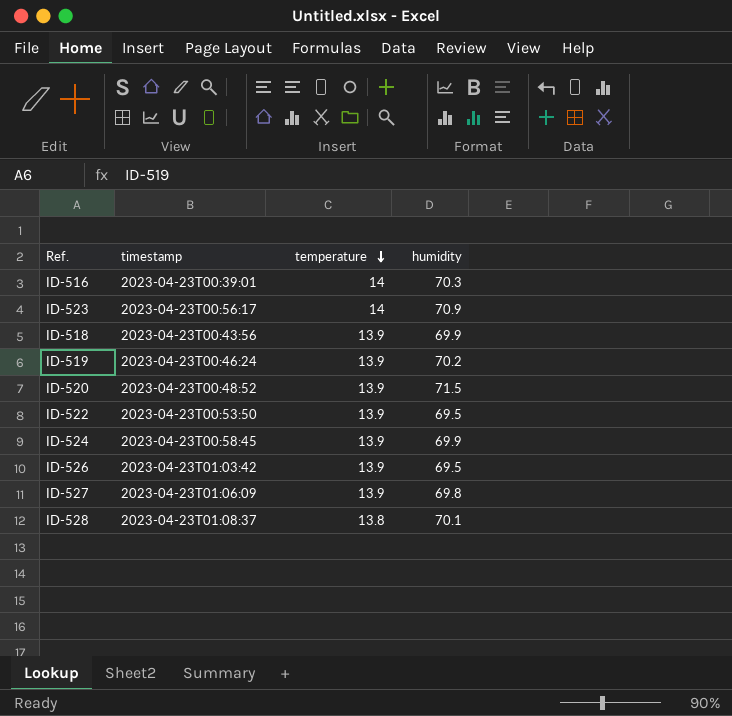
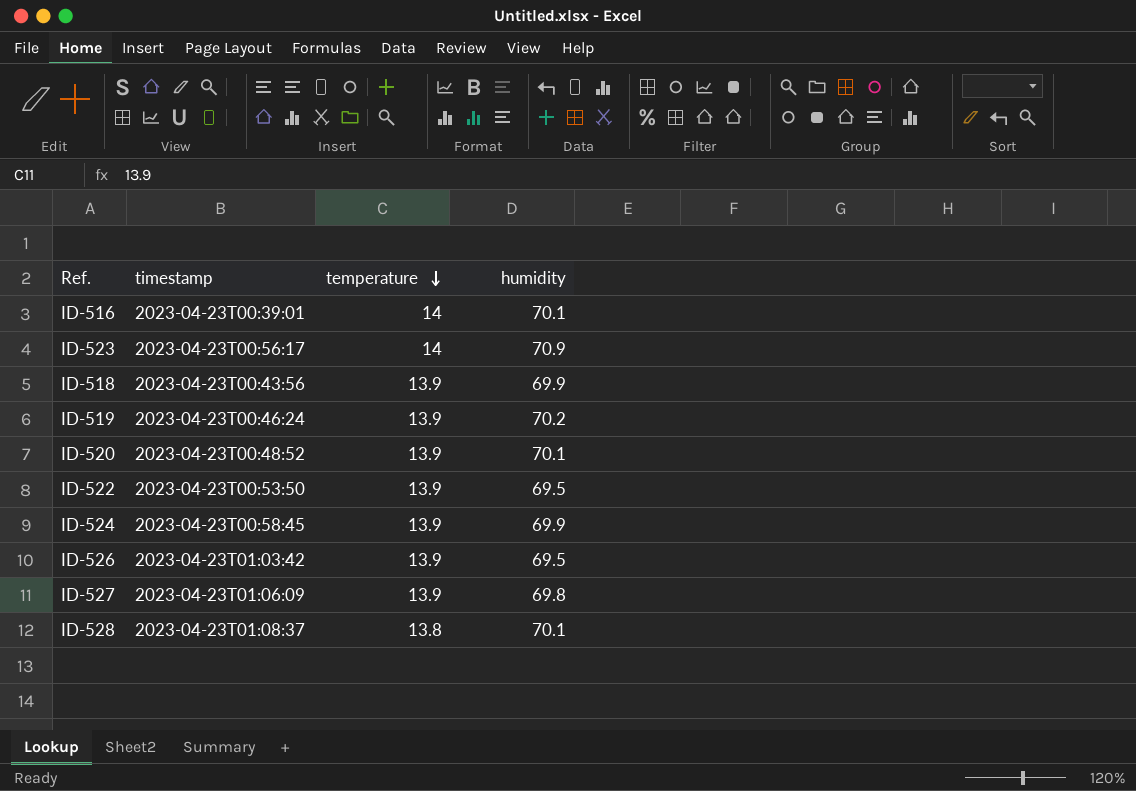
ID-516 | humidity: 70.3 -> 70.1
ID-520 | humidity: 71.5 -> 70.1

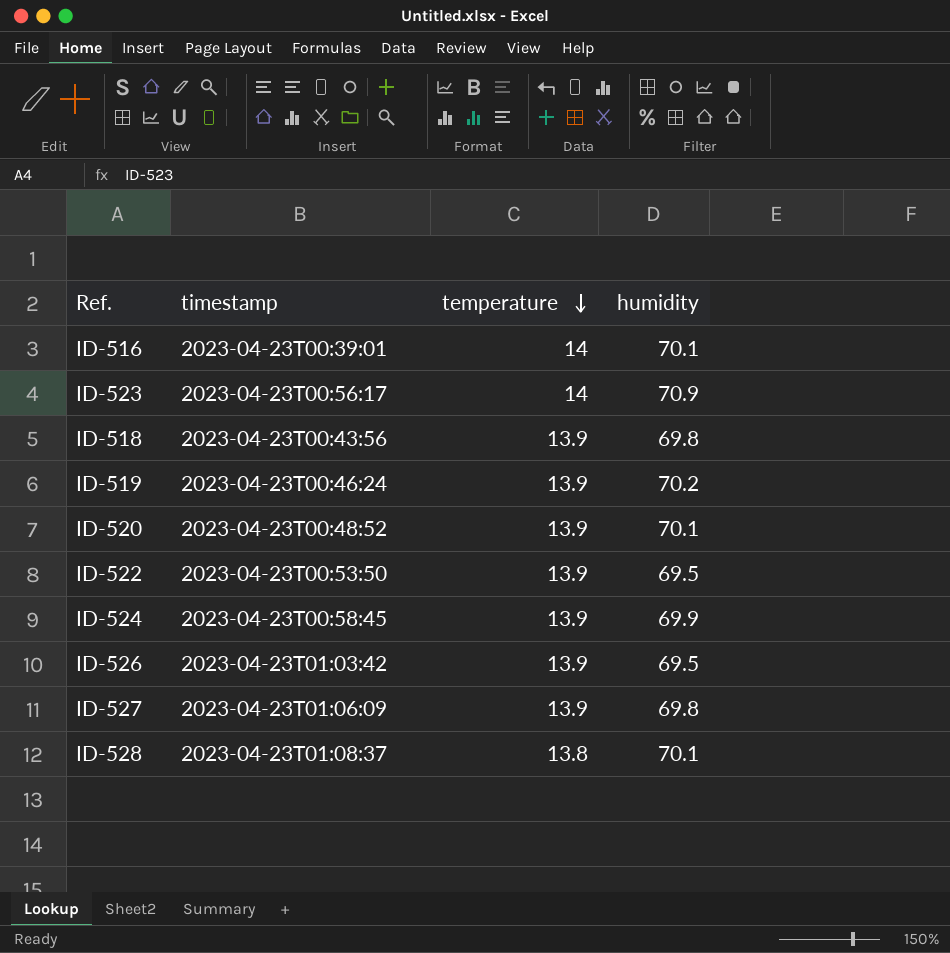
ID-518 | humidity: 69.9 -> 69.8

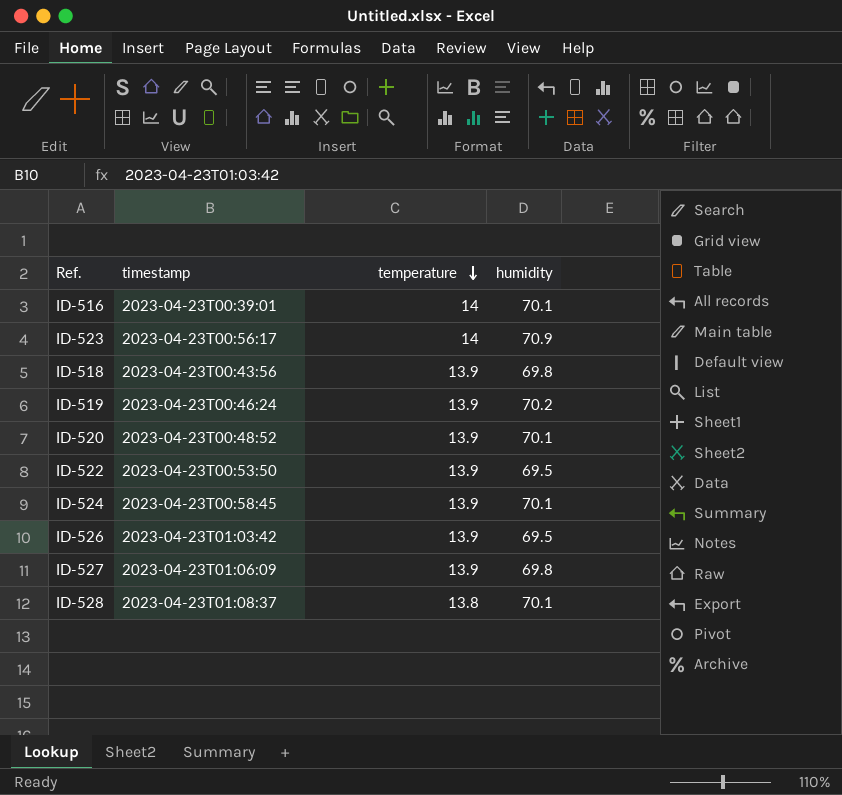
ID-524 | humidity: 69.9 -> 70.1

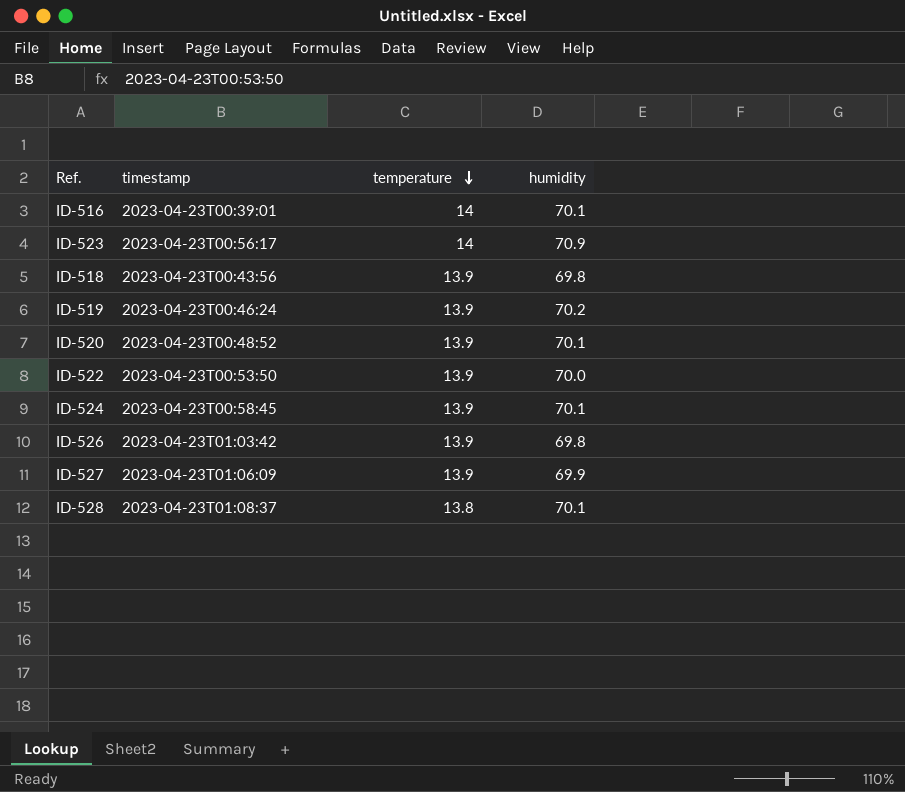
ID-522 | humidity: 69.5 -> 70.0
ID-526 | humidity: 69.5 -> 69.8
ID-527 | humidity: 69.8 -> 69.9

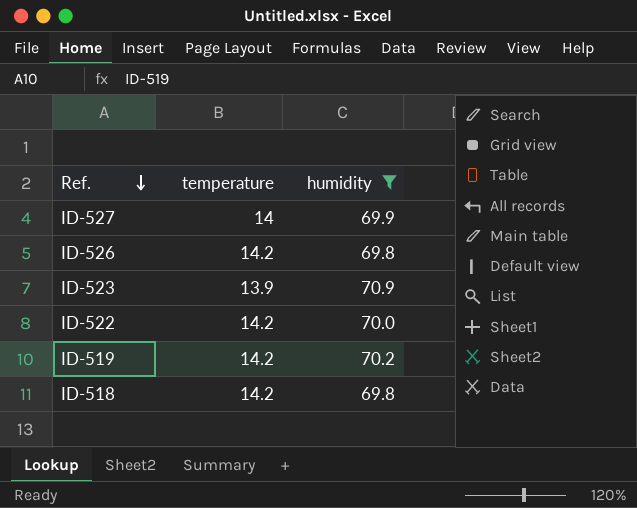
filter: none -> humidity != 70.1
row order: temperature descending -> Ref. descending
column timestamp | position: 2 -> none
ID-527 | temperature: 13.9 -> 14
ID-526 | temperature: 13.9 -> 14.2
ID-523 | temperature: 14 -> 13.9
ID-522 | temperature: 13.9 -> 14.2
ID-519 | temperature: 13.9 -> 14.2
ID-518 | temperature: 13.9 -> 14.2

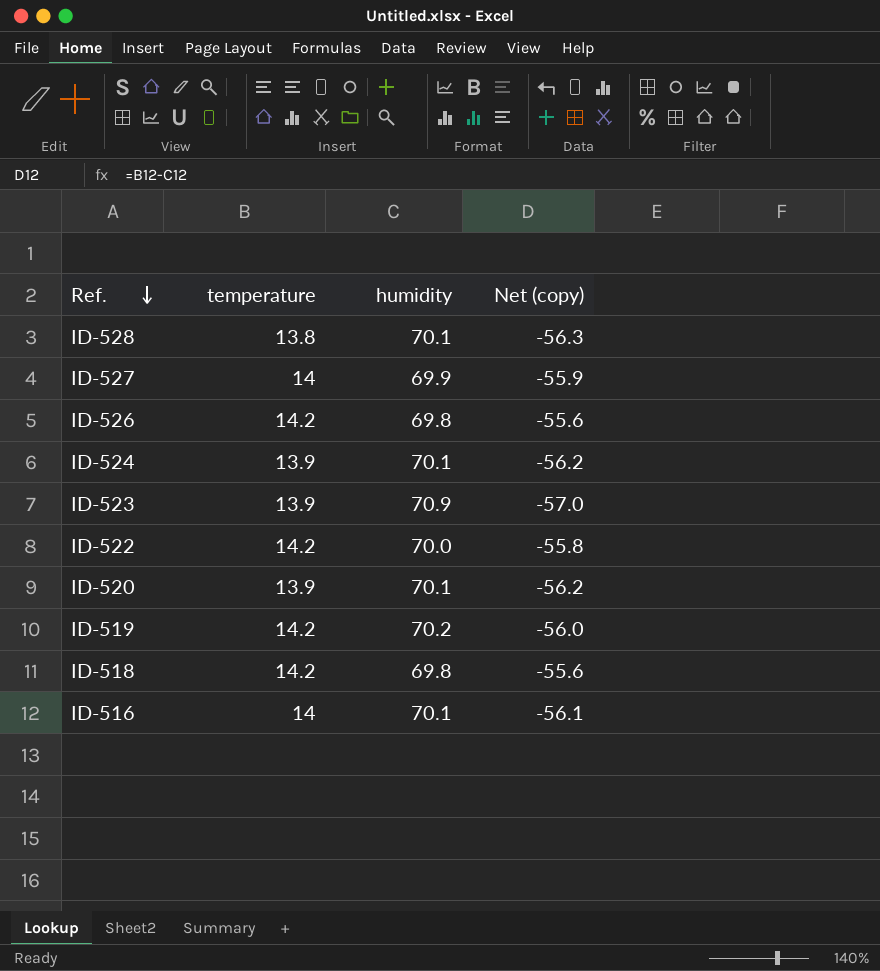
filter: humidity != 70.1 -> none
column Net (copy) | formula: none -> [temperature] - [humidity]

